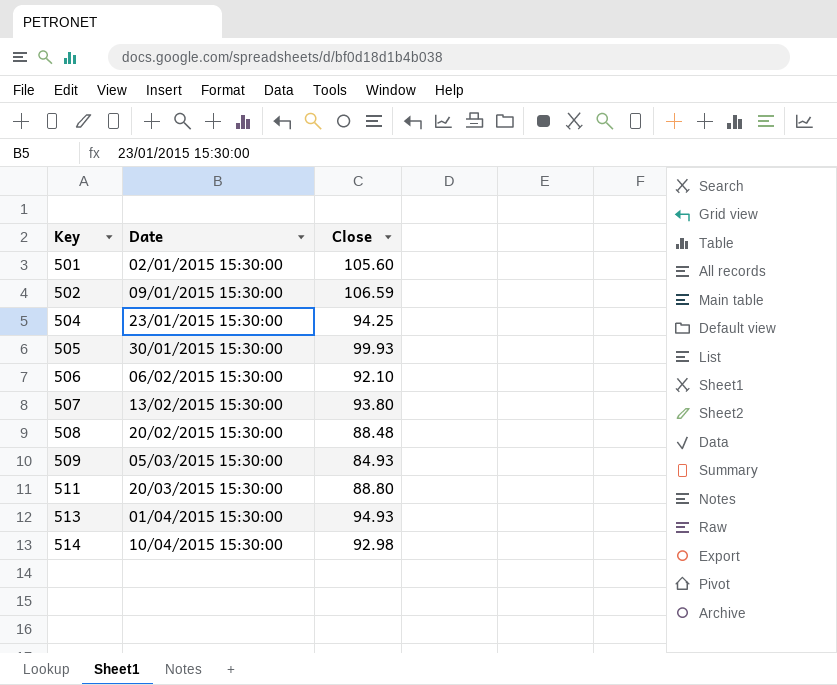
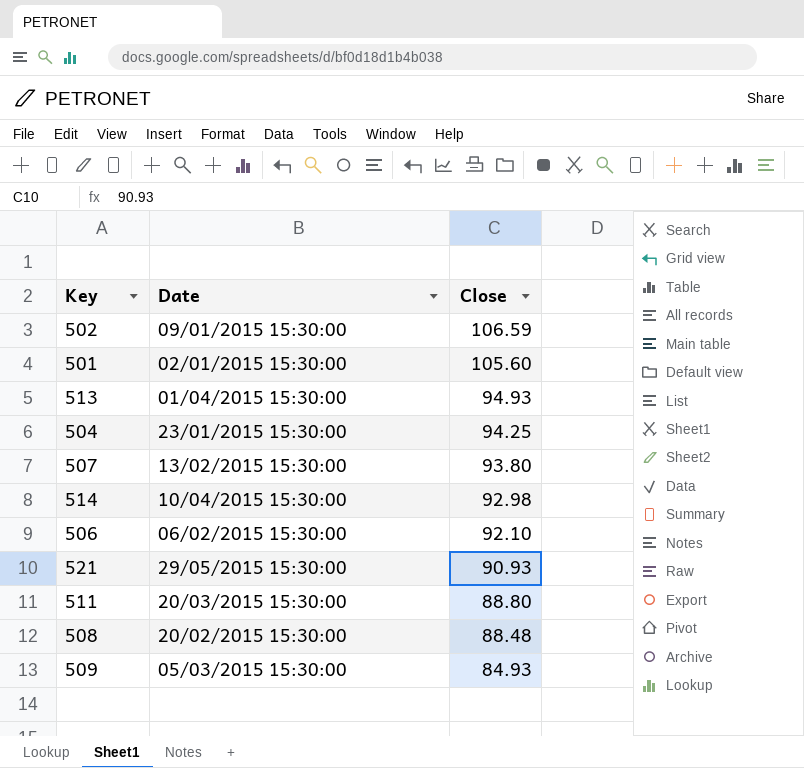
row order: Key ascending -> Close descending
row 505: 30/01/2015 15:30:00 | 99.93 -> none
row 521: none -> 29/05/2015 15:30:00 | 90.93

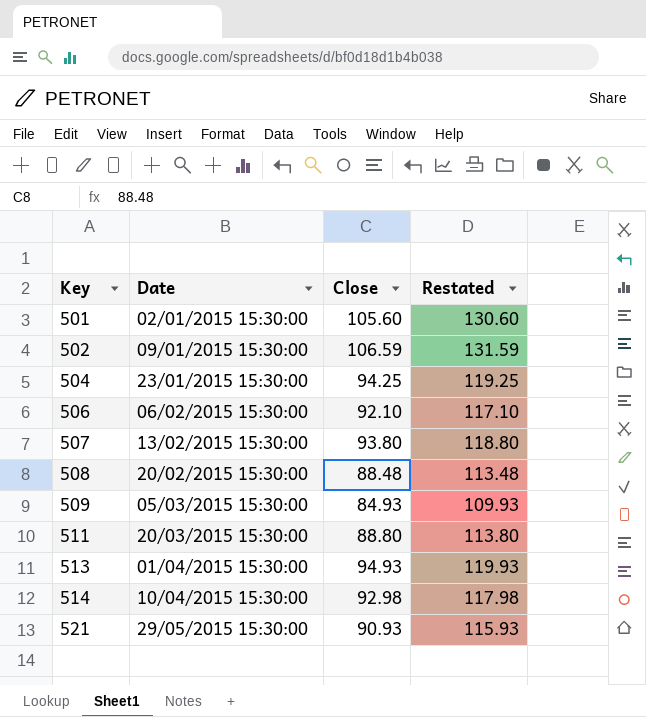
row order: Close descending -> Key ascending
column Restated | formula: none -> [Close] + 25

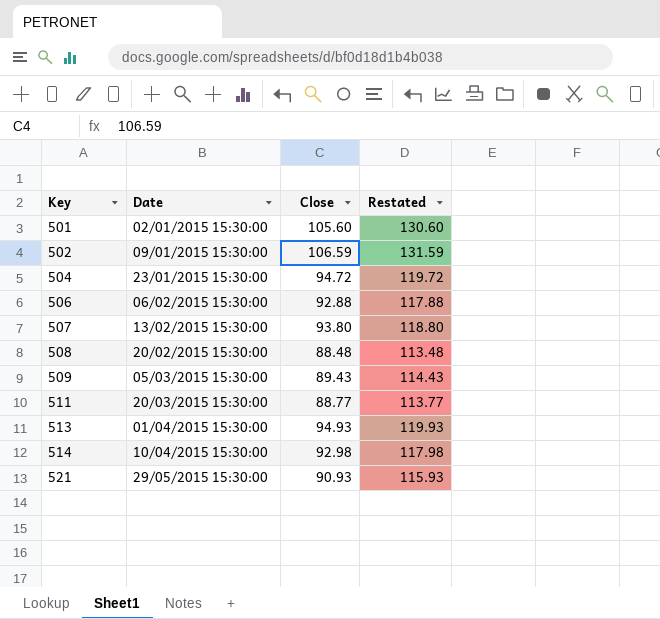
504 | Close: 94.25 -> 94.72
504 | Restated: 119.25 -> 119.72
506 | Close: 92.10 -> 92.88
506 | Restated: 117.10 -> 117.88
509 | Close: 84.93 -> 89.43
509 | Restated: 109.93 -> 114.43
511 | Close: 88.80 -> 88.77
511 | Restated: 113.80 -> 113.77

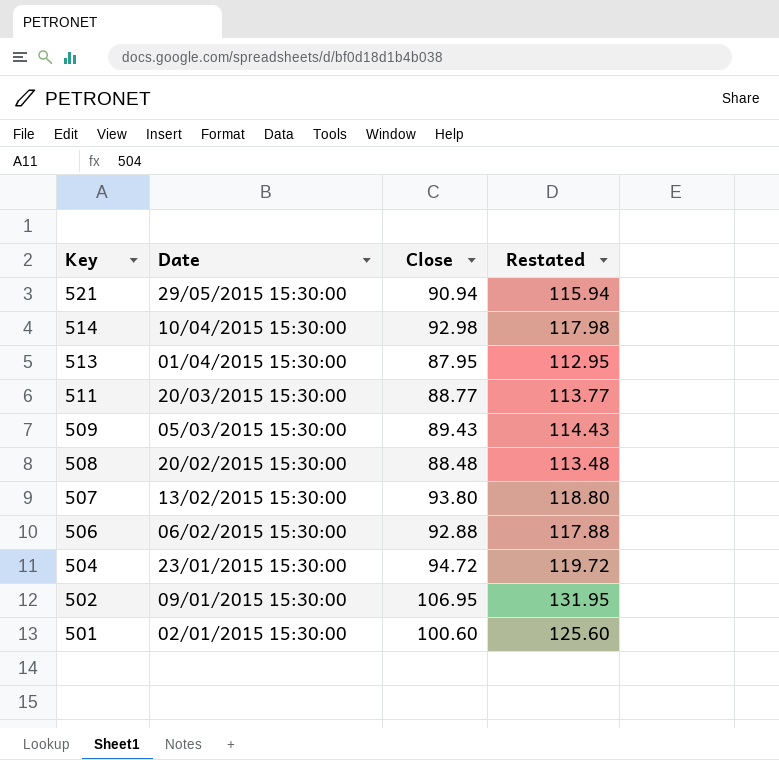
row order: Key ascending -> Key descending
521 | Close: 90.93 -> 90.94
521 | Restated: 115.93 -> 115.94
513 | Close: 94.93 -> 87.95
513 | Restated: 119.93 -> 112.95
502 | Close: 106.59 -> 106.95
502 | Restated: 131.59 -> 131.95
501 | Close: 105.60 -> 100.60
501 | Restated: 130.60 -> 125.60

